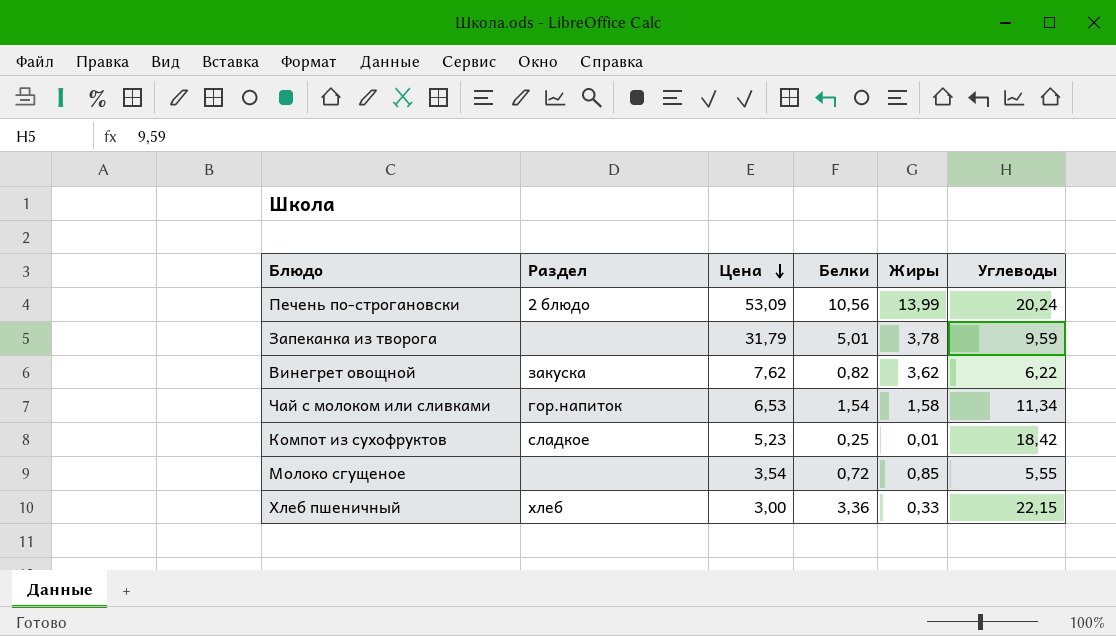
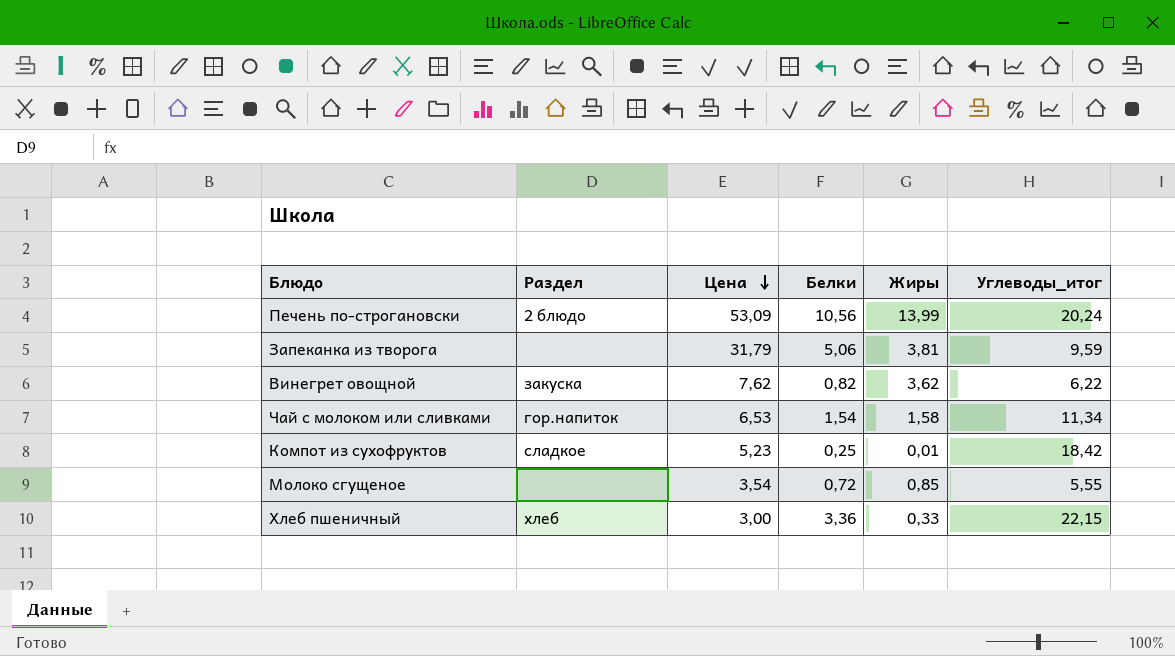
column name: Углеводы -> Углеводы_итог
Запеканка из творога | Белки: 5,01 -> 5,06
Запеканка из творога | Жиры: 3,78 -> 3,81

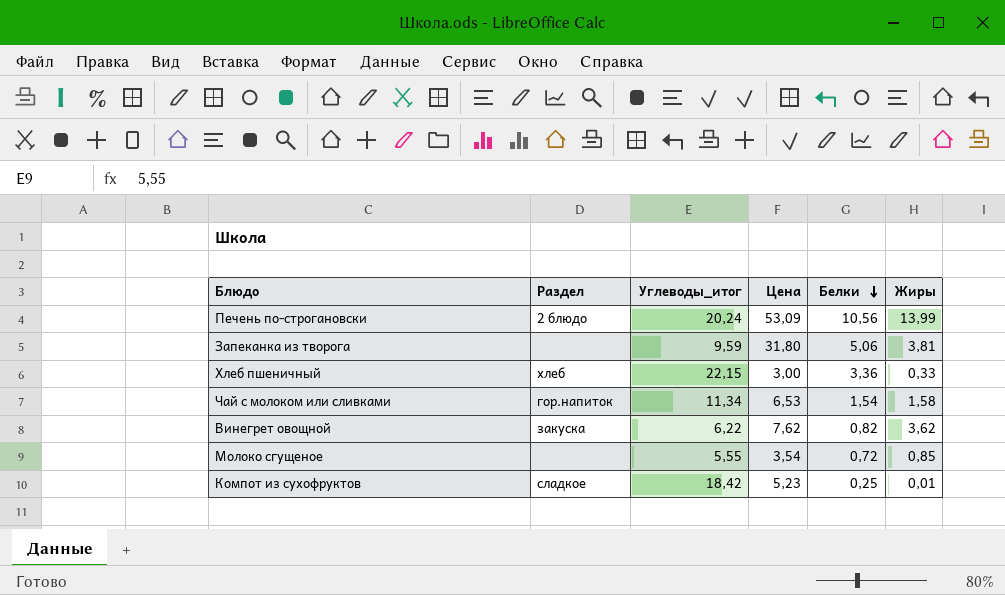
row order: Цена descending -> Белки descending
column Углеводы_итог | position: 6 -> 3
Запеканка из творога | Цена: 31,79 -> 31,80

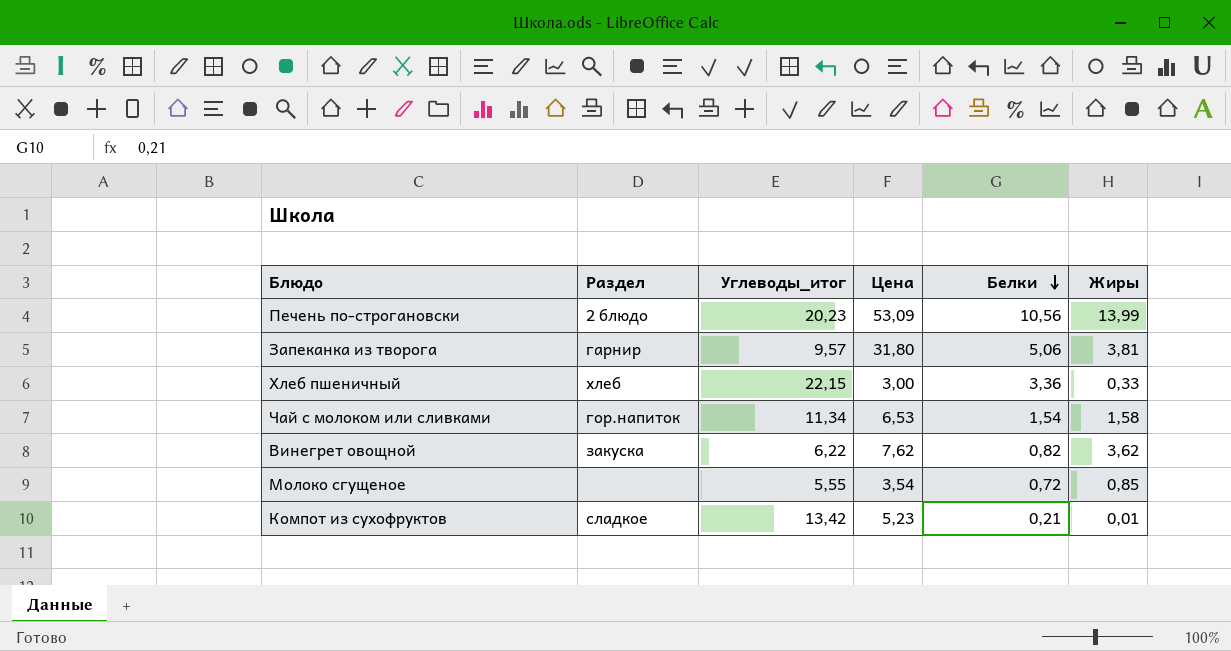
Печень по-строгановски | Углеводы_итог: 20,24 -> 20,23
Запеканка из творога | Раздел: none -> гарнир
Запеканка из творога | Углеводы_итог: 9,59 -> 9,57
Компот из сухофруктов | Углеводы_итог: 18,42 -> 13,42
Компот из сухофруктов | Белки: 0,25 -> 0,21

